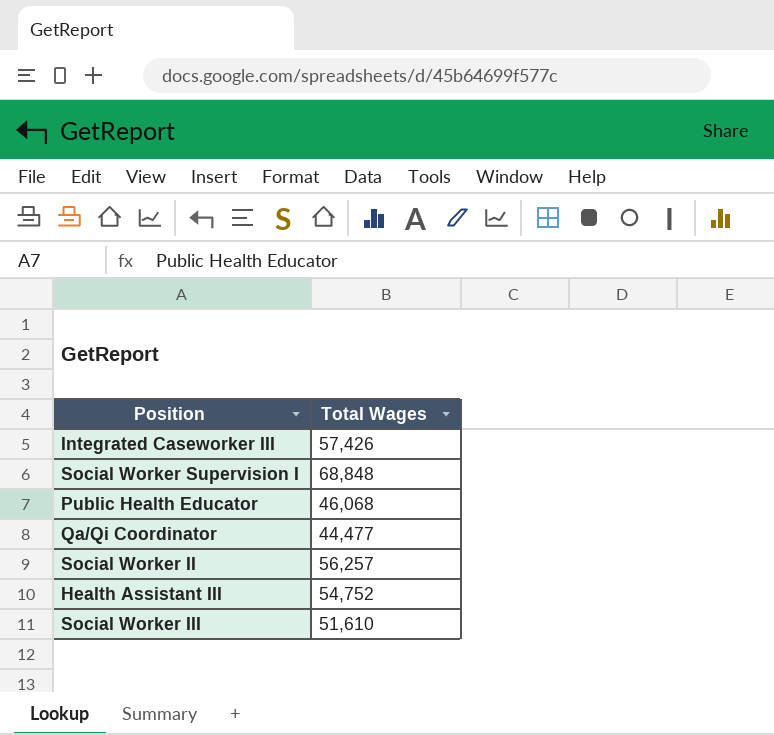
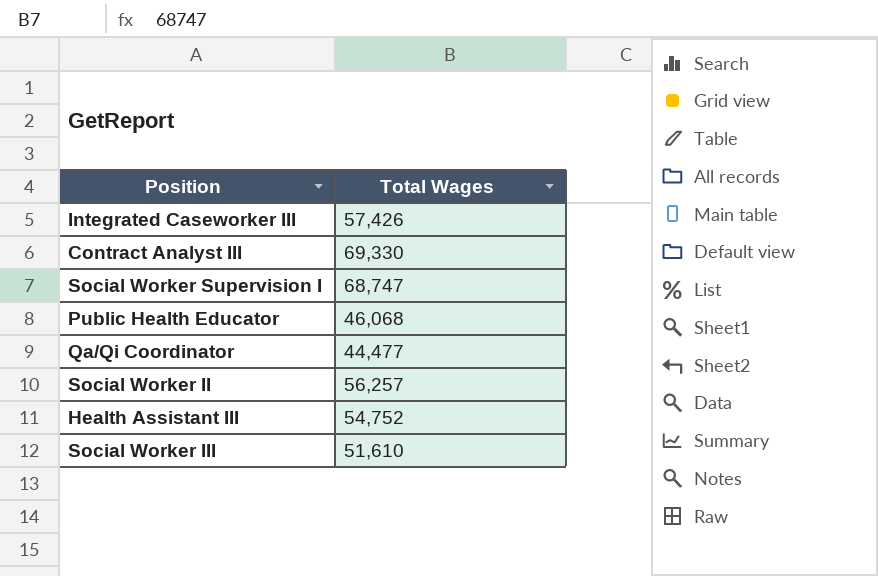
row Contract Analyst III: none -> 69,330
Social Worker Supervision I | Total Wages: 68,848 -> 68,747

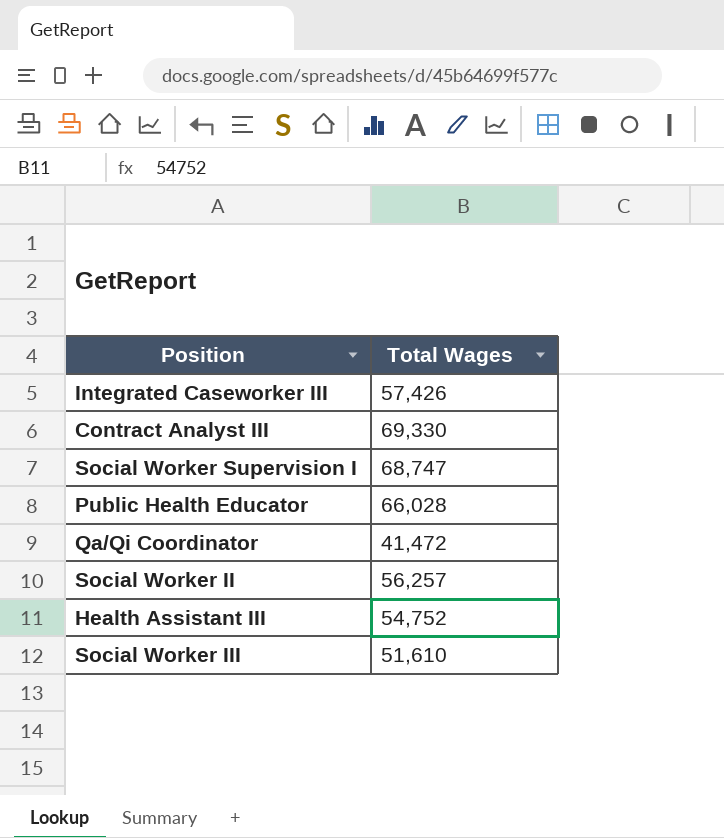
Public Health Educator | Total Wages: 46,068 -> 66,028
Qa/Qi Coordinator | Total Wages: 44,477 -> 41,472

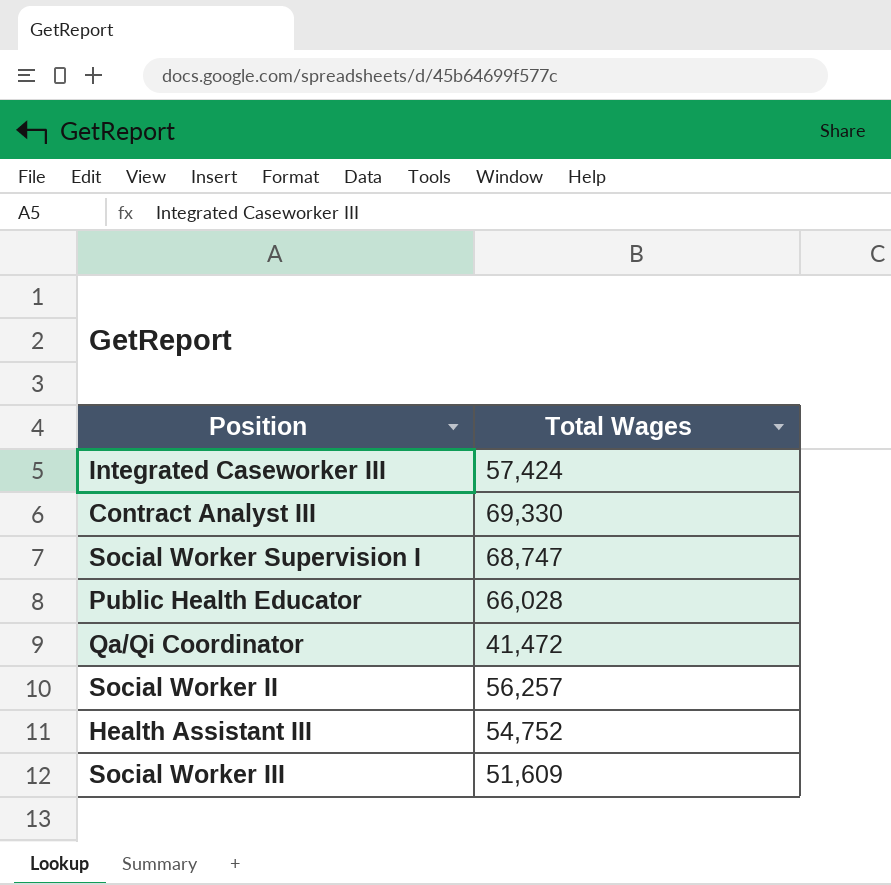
Integrated Caseworker III | Total Wages: 57,426 -> 57,424
Social Worker III | Total Wages: 51,610 -> 51,609

